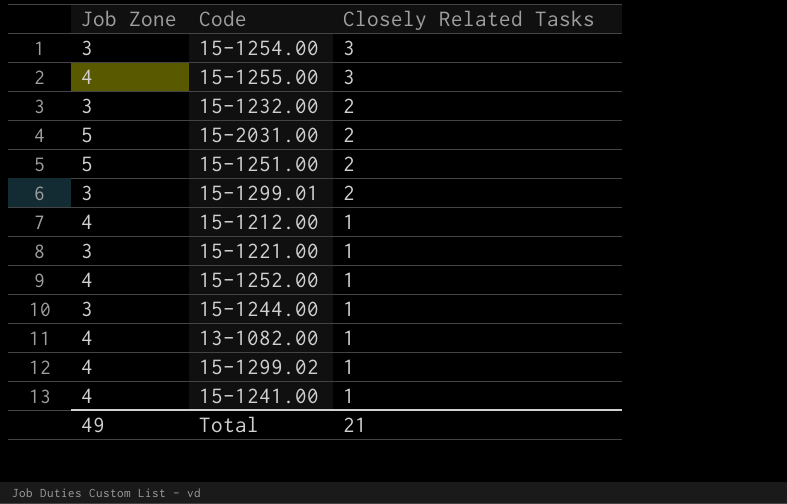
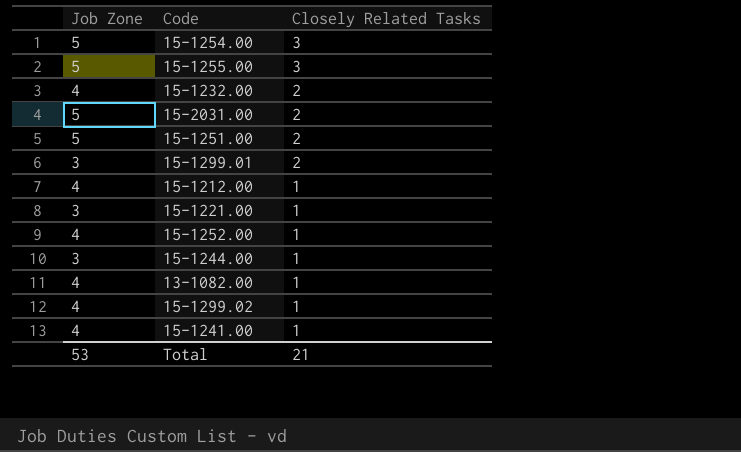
15-1254.00 | Job Zone: 3 -> 5
15-1255.00 | Job Zone: 4 -> 5
15-1232.00 | Job Zone: 3 -> 4
Total | Job Zone: 49 -> 53

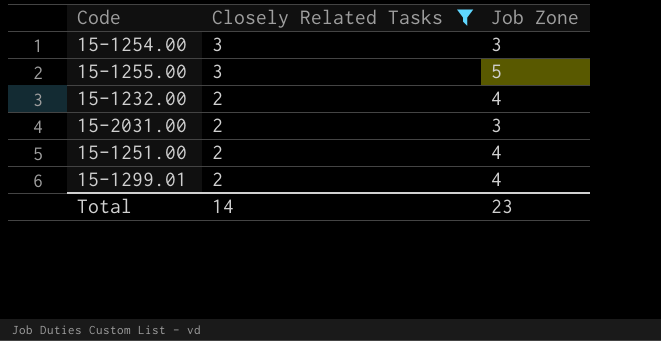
filter: none -> Closely Related Tasks != 1
column Job Zone | position: 1 -> 3
15-1254.00 | Job Zone: 5 -> 3
15-2031.00 | Job Zone: 5 -> 3
15-1251.00 | Job Zone: 5 -> 4
15-1299.01 | Job Zone: 3 -> 4
Total | Closely Related Tasks: 21 -> 14
Total | Job Zone: 53 -> 23

